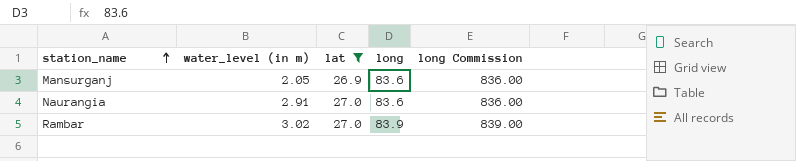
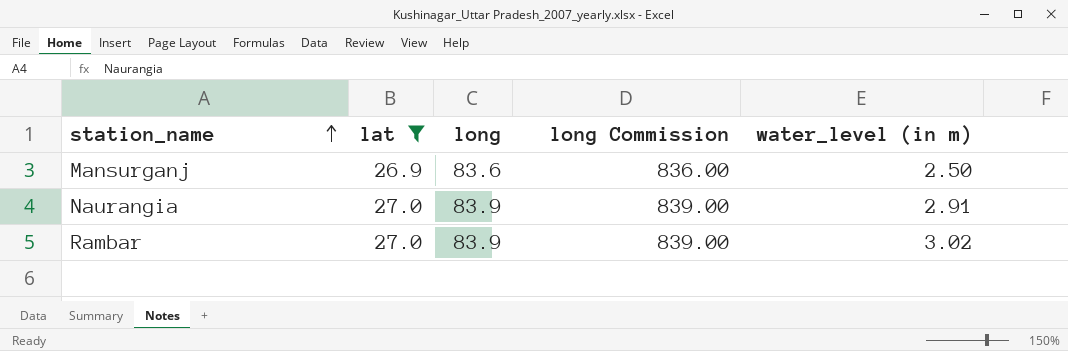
column water_level (in m) | position: 2 -> 5
Mansurganj | water_level (in m): 2.05 -> 2.50
Naurangia | long: 83.6 -> 83.9
Naurangia | long Commission: 836.00 -> 839.00

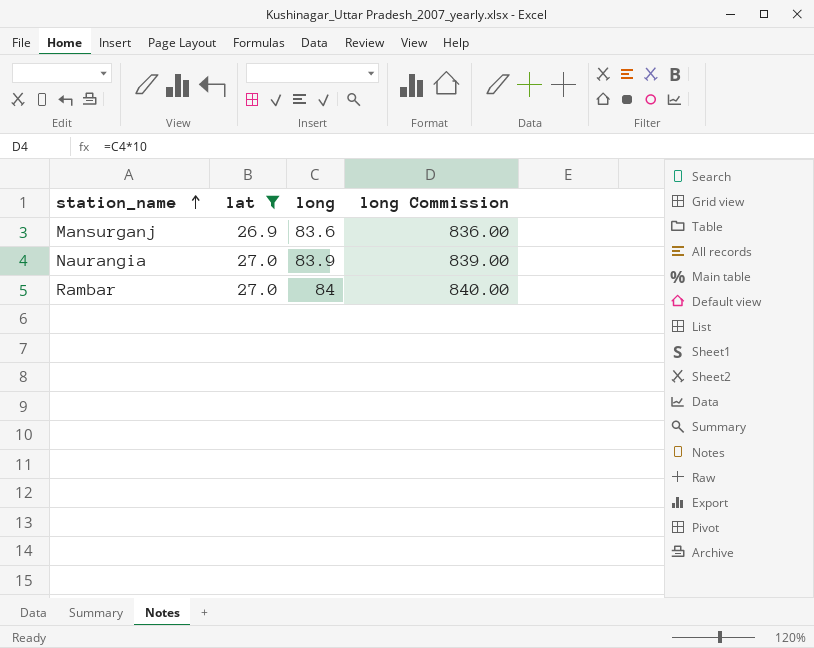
column water_level (in m) | position: 5 -> none
Rambar | long: 83.9 -> 84
Rambar | long Commission: 839.00 -> 840.00

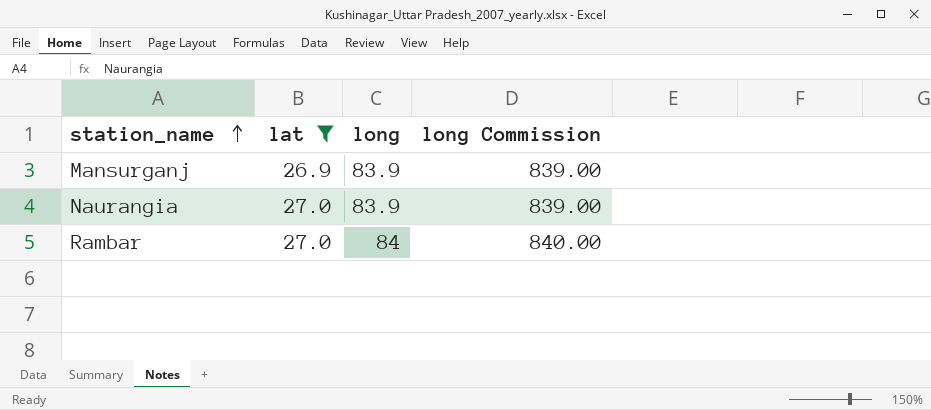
Mansurganj | long: 83.6 -> 83.9
Mansurganj | long Commission: 836.00 -> 839.00

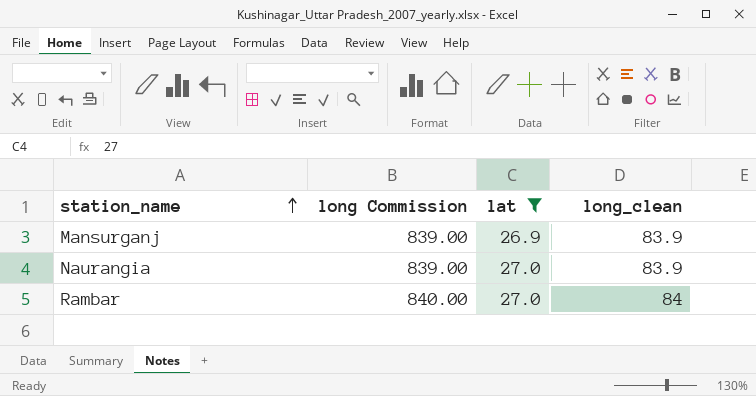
column long Commission | position: 4 -> 2
column name: long -> long_clean

